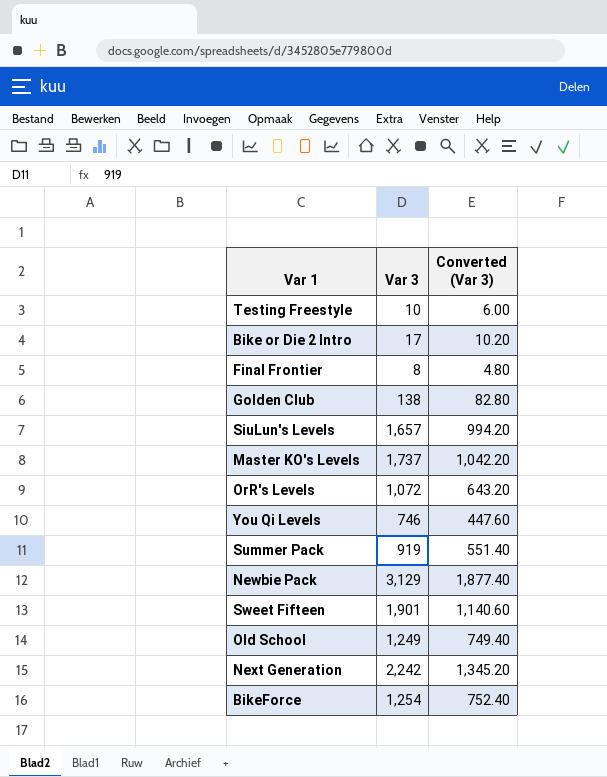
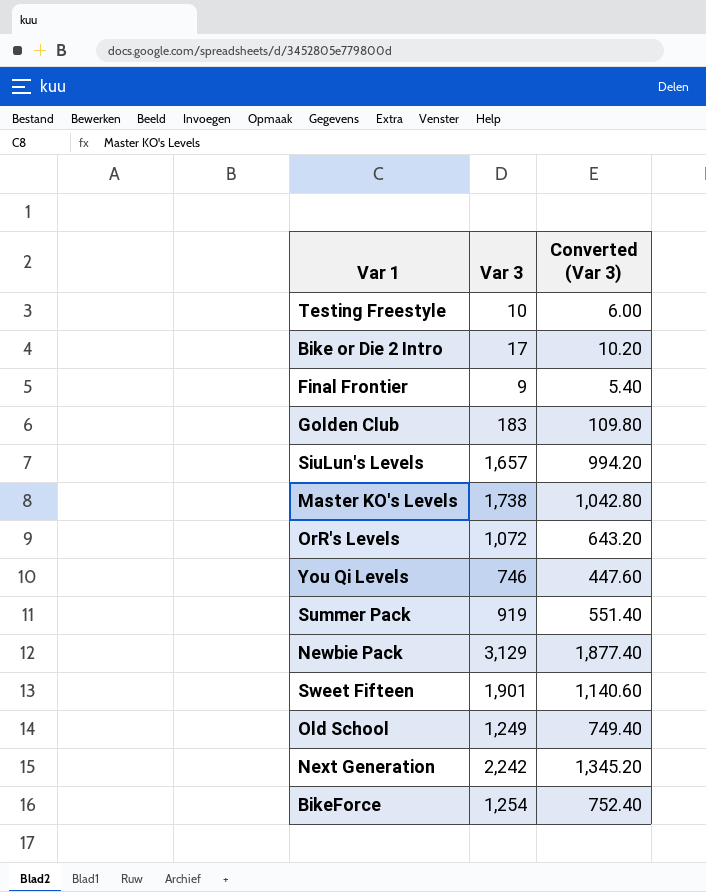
Final Frontier | Var 3: 8 -> 9
Final Frontier | Converted (Var 3): 4.80 -> 5.40
Golden Club | Var 3: 138 -> 183
Golden Club | Converted (Var 3): 82.80 -> 109.80
Master KO's Levels | Var 3: 1,737 -> 1,738
Master KO's Levels | Converted (Var 3): 1,042.20 -> 1,042.80

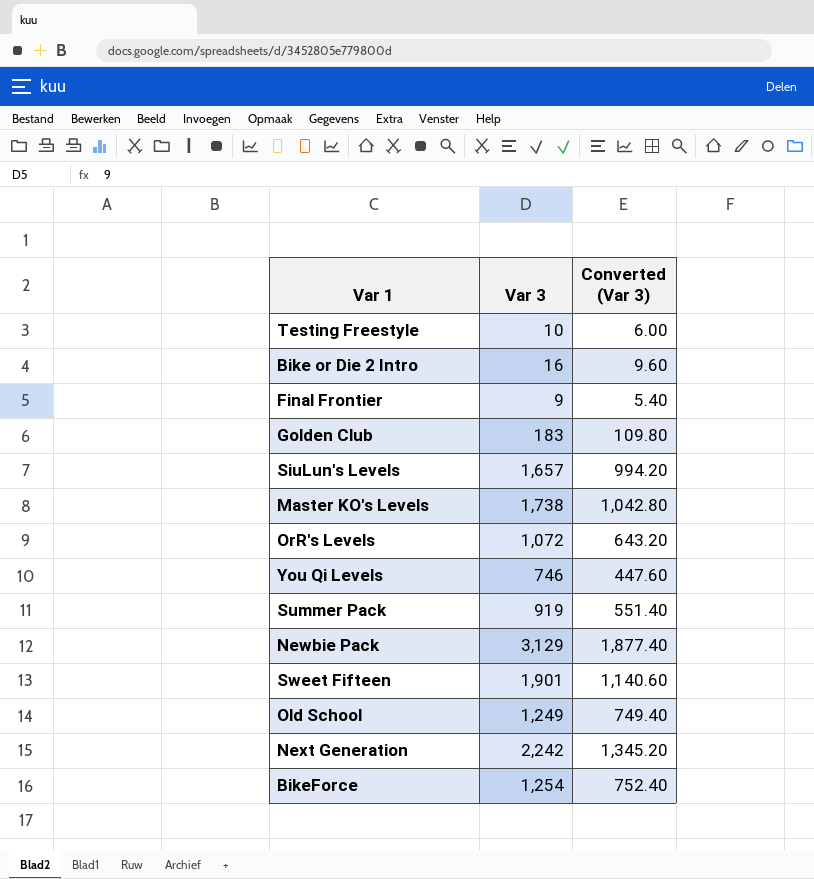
Bike or Die 2 Intro | Var 3: 17 -> 16
Bike or Die 2 Intro | Converted (Var 3): 10.20 -> 9.60

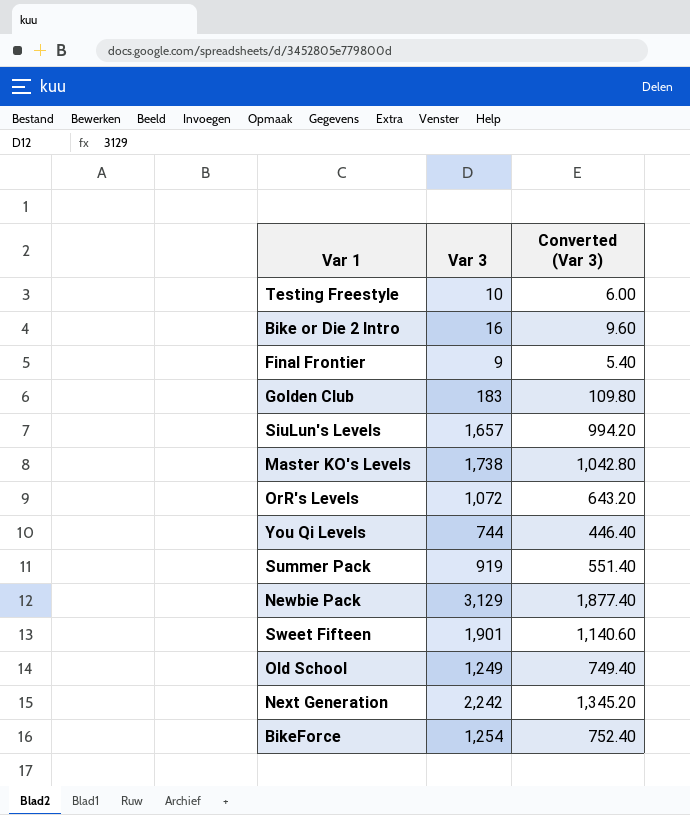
You Qi Levels | Var 3: 746 -> 744
You Qi Levels | Converted (Var 3): 447.60 -> 446.40

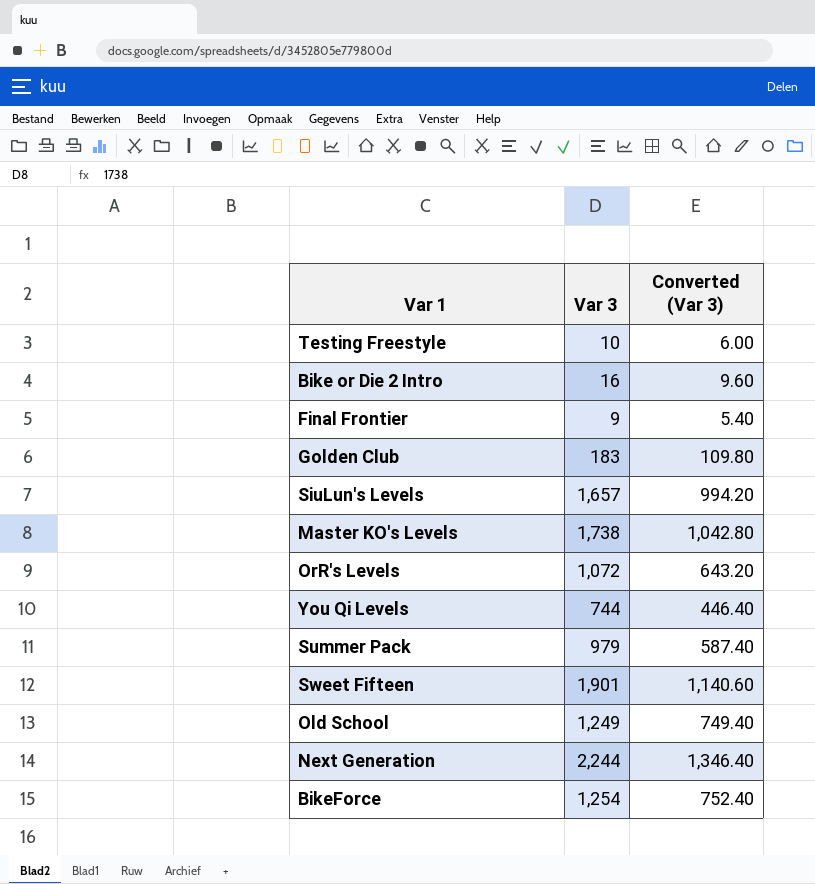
row Newbie Pack: 3,129 | 1,877.40 -> none
Summer Pack | Var 3: 919 -> 979
Summer Pack | Converted (Var 3): 551.40 -> 587.40
Next Generation | Var 3: 2,242 -> 2,244
Next Generation | Converted (Var 3): 1,345.20 -> 1,346.40

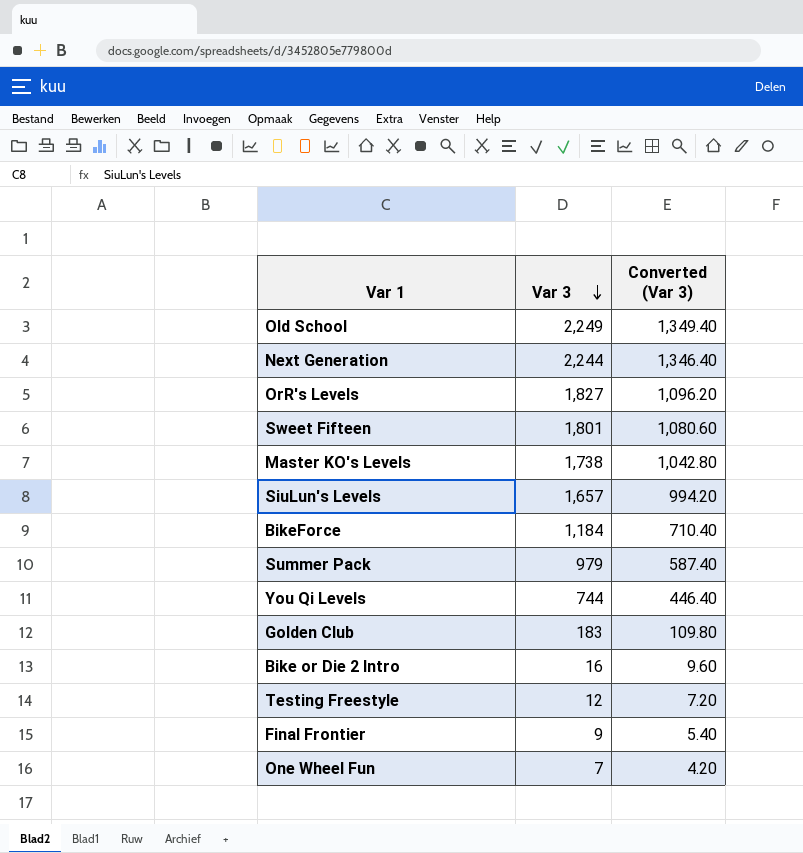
row order: none -> Var 3 descending
Old School | Var 3: 1,249 -> 2,249
Old School | Converted (Var 3): 749.40 -> 1,349.40
OrR's Levels | Var 3: 1,072 -> 1,827
OrR's Levels | Converted (Var 3): 643.20 -> 1,096.20
Sweet Fifteen | Var 3: 1,901 -> 1,801
Sweet Fifteen | Converted (Var 3): 1,140.60 -> 1,080.60
BikeForce | Var 3: 1,254 -> 1,184
BikeForce | Converted (Var 3): 752.40 -> 710.40
Testing Freestyle | Var 3: 10 -> 12
Testing Freestyle | Converted (Var 3): 6.00 -> 7.20
row One Wheel Fun: none -> 7 | 4.20

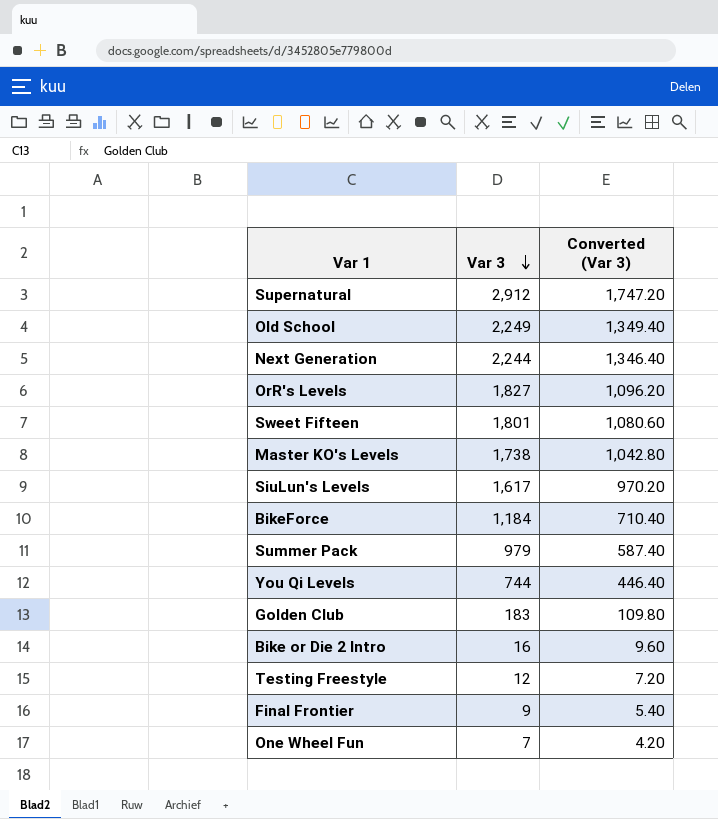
row Supernatural: none -> 2,912 | 1,747.20
SiuLun's Levels | Var 3: 1,657 -> 1,617
SiuLun's Levels | Converted (Var 3): 994.20 -> 970.20

